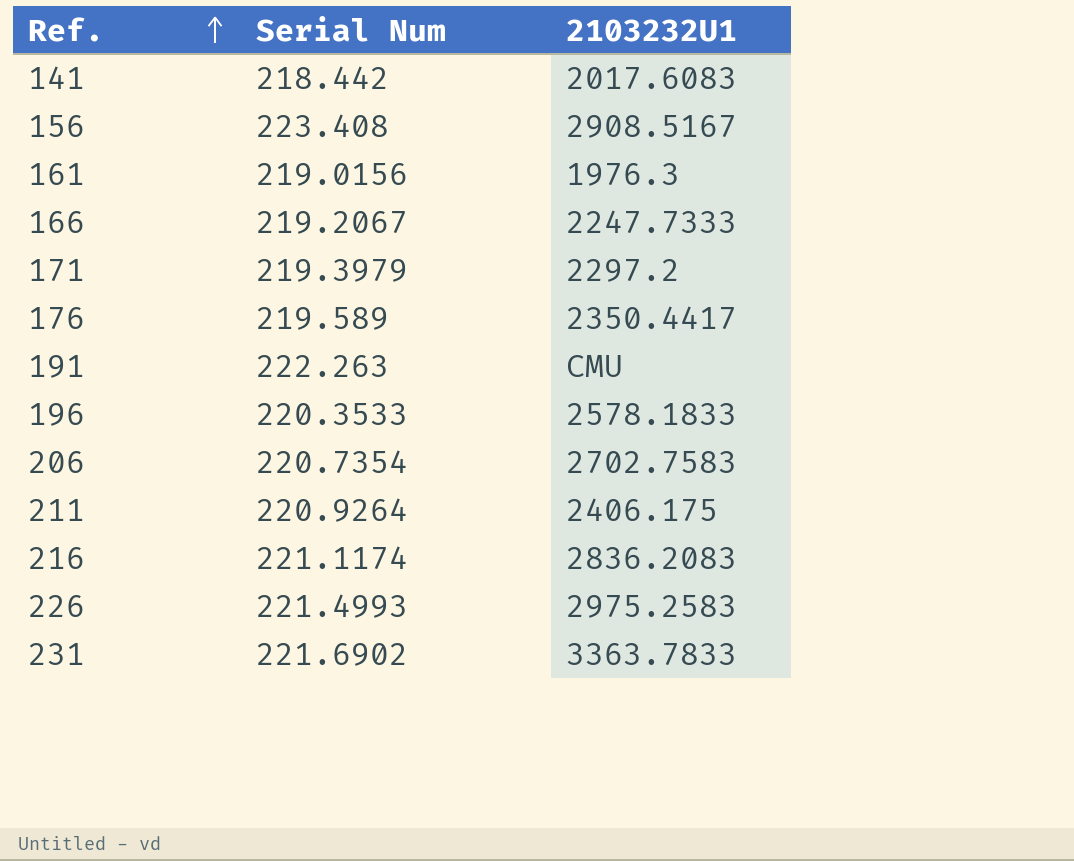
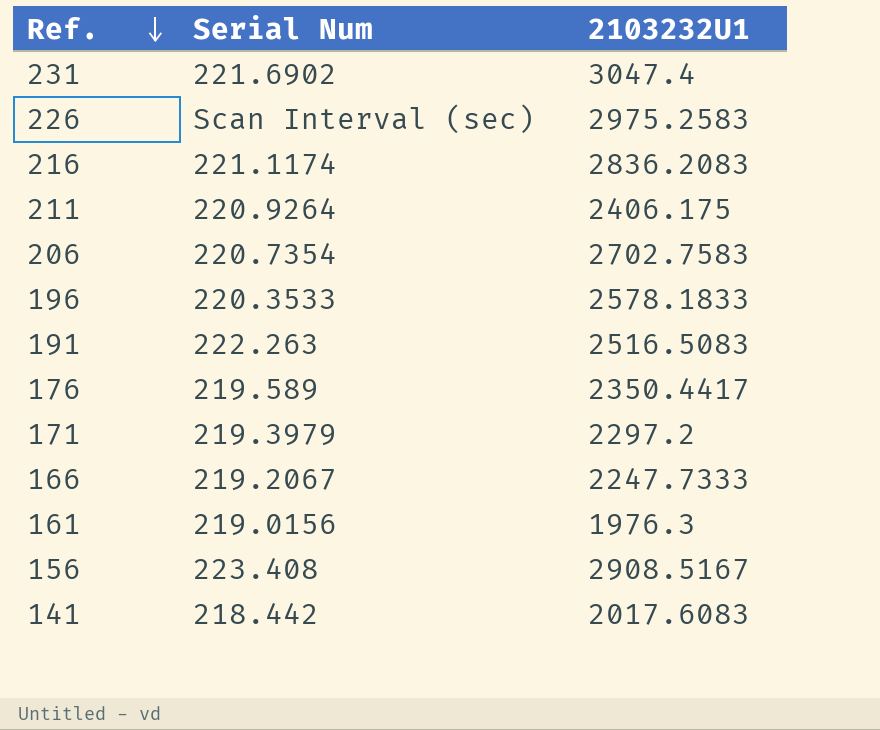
row order: Ref. ascending -> Ref. descending
231 | 2103232U1: 3363.7833 -> 3047.4
226 | Serial Num: 221.4993 -> Scan Interval (sec)
191 | 2103232U1: CMU -> 2516.5083

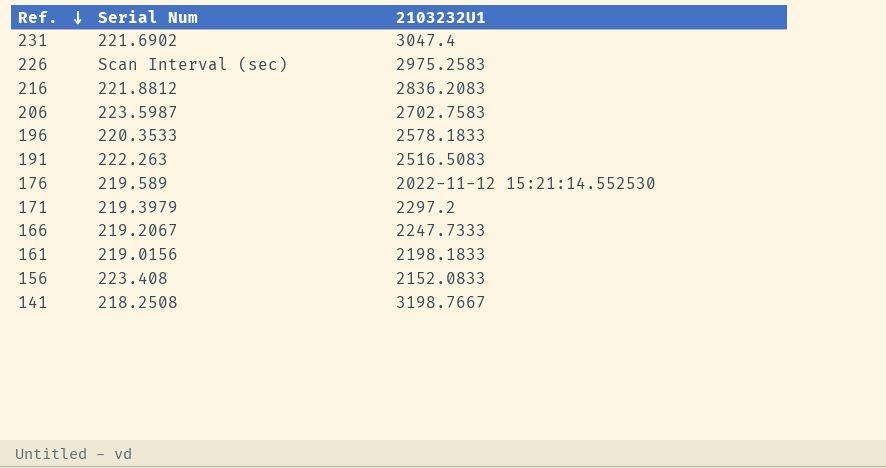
row 211: 220.9264 | 2406.175 -> none
216 | Serial Num: 221.1174 -> 221.8812
206 | Serial Num: 220.7354 -> 223.5987
176 | 2103232U1: 2350.4417 -> 2022-11-12 15:21:14.552530
161 | 2103232U1: 1976.3 -> 2198.1833
156 | 2103232U1: 2908.5167 -> 2152.0833
141 | Serial Num: 218.442 -> 218.2508
141 | 2103232U1: 2017.6083 -> 3198.7667

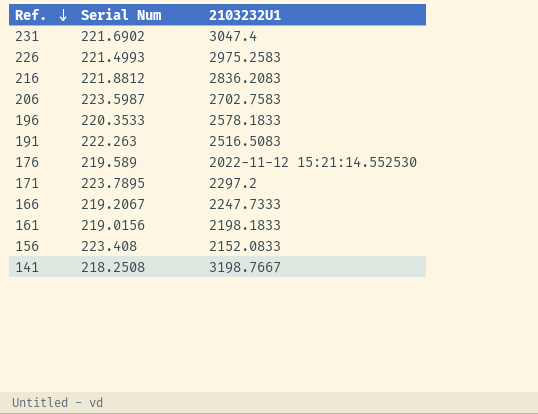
226 | Serial Num: Scan Interval (sec) -> 221.4993
171 | Serial Num: 219.3979 -> 223.7895

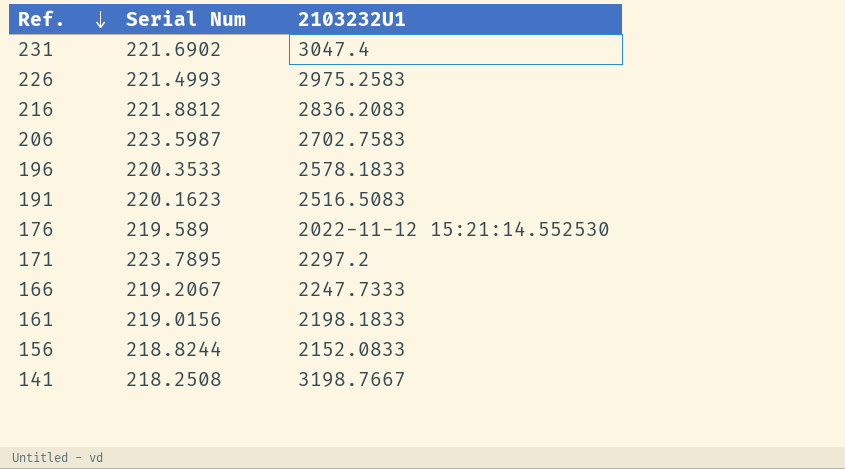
191 | Serial Num: 222.263 -> 220.1623
156 | Serial Num: 223.408 -> 218.8244

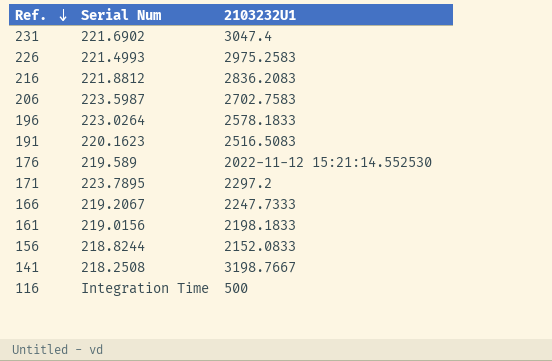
196 | Serial Num: 220.3533 -> 223.0264
row 116: none -> Integration Time | 500

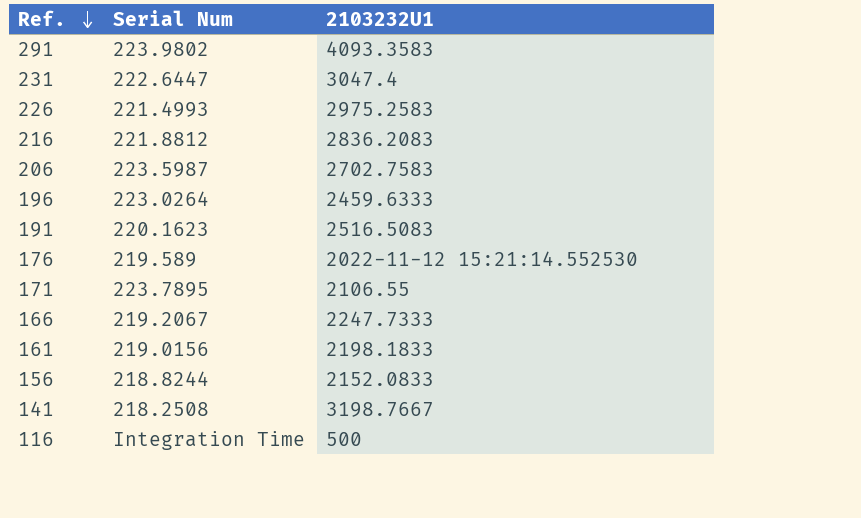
row 291: none -> 223.9802 | 4093.3583
231 | Serial Num: 221.6902 -> 222.6447
196 | 2103232U1: 2578.1833 -> 2459.6333
171 | 2103232U1: 2297.2 -> 2106.55

